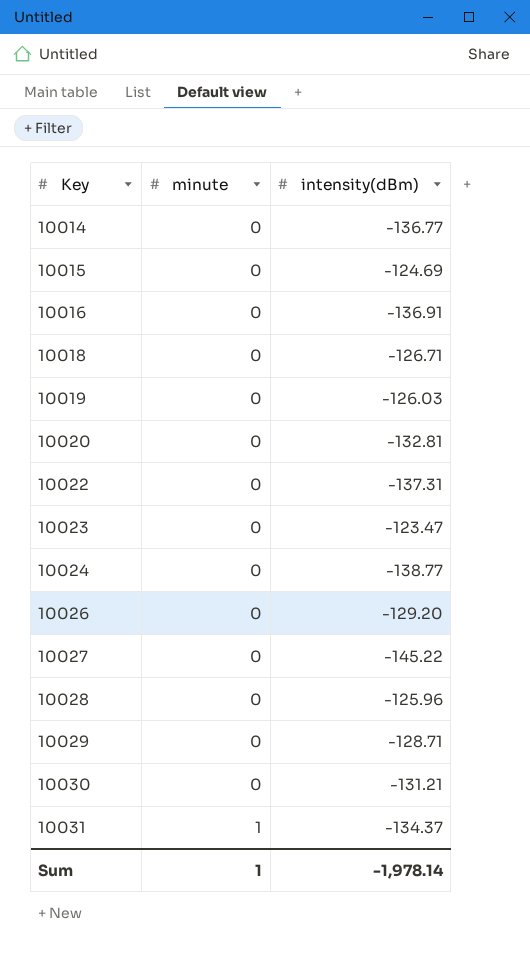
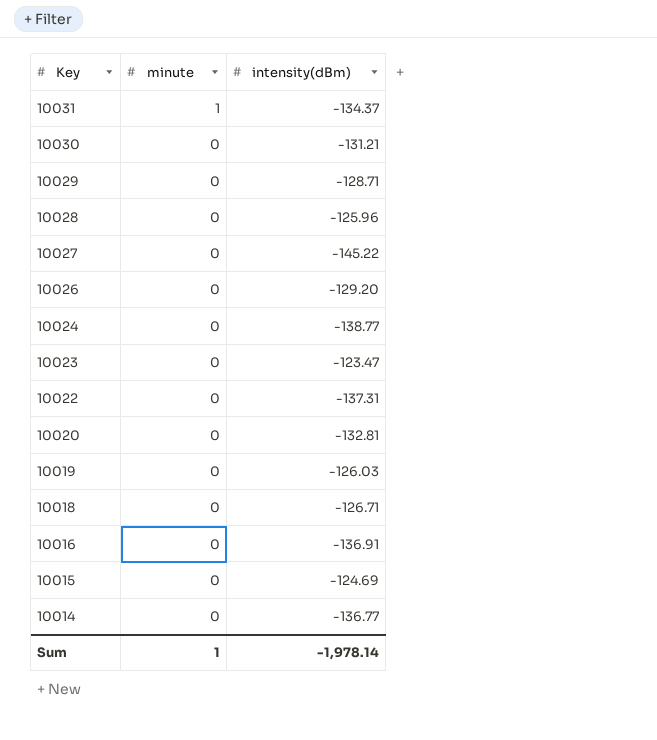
row order: Key ascending -> Key descending

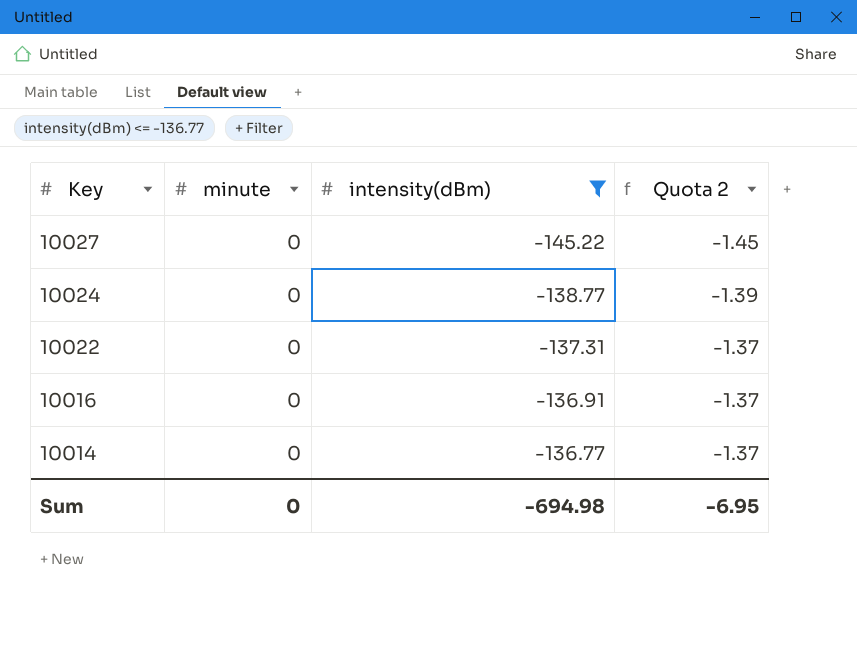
filter: none -> intensity(dBm) <= -136.77
column Quota 2 | formula: none -> [intensity(dBm)] * 0.01
Sum | minute: 1 -> 0
Sum | intensity(dBm): -1,978.14 -> -694.98

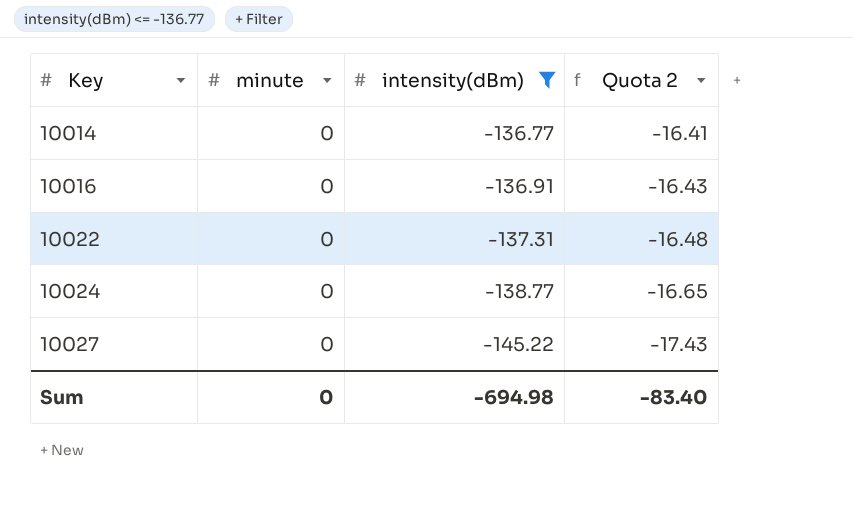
row order: Key descending -> Key ascending
column Quota 2 | formula: [intensity(dBm)] * 0.01 -> [intensity(dBm)] * 0.12
Sum | Quota 2: -6.95 -> -83.40

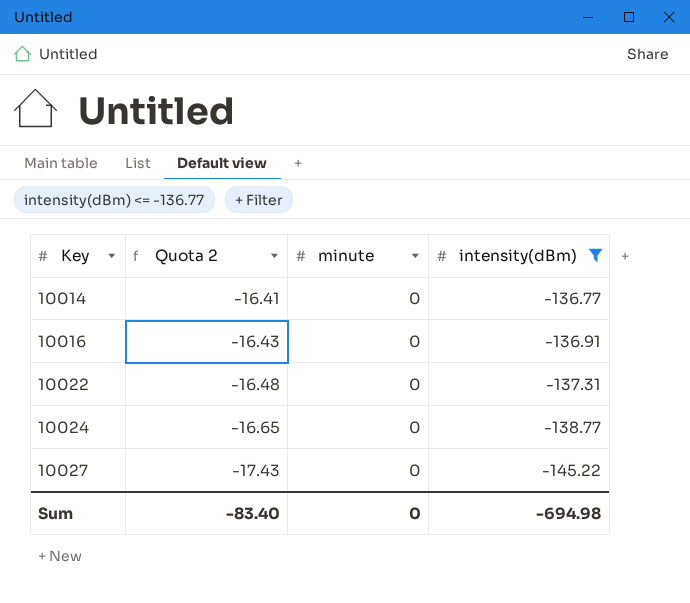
column Quota 2 | position: 4 -> 2

